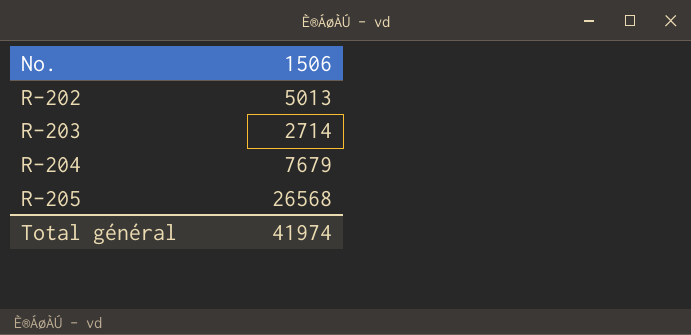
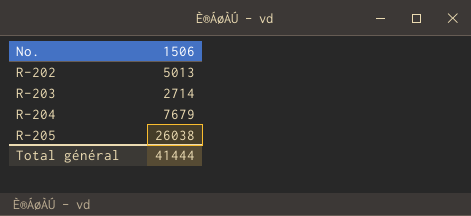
R-205 | 1506: 26568 -> 26038
Total général | 1506: 41974 -> 41444

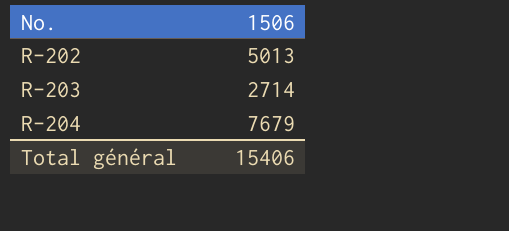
row R-205: 26038 -> none
Total général | 1506: 41444 -> 15406

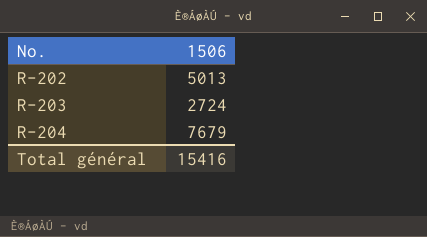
R-203 | 1506: 2714 -> 2724
Total général | 1506: 15406 -> 15416

